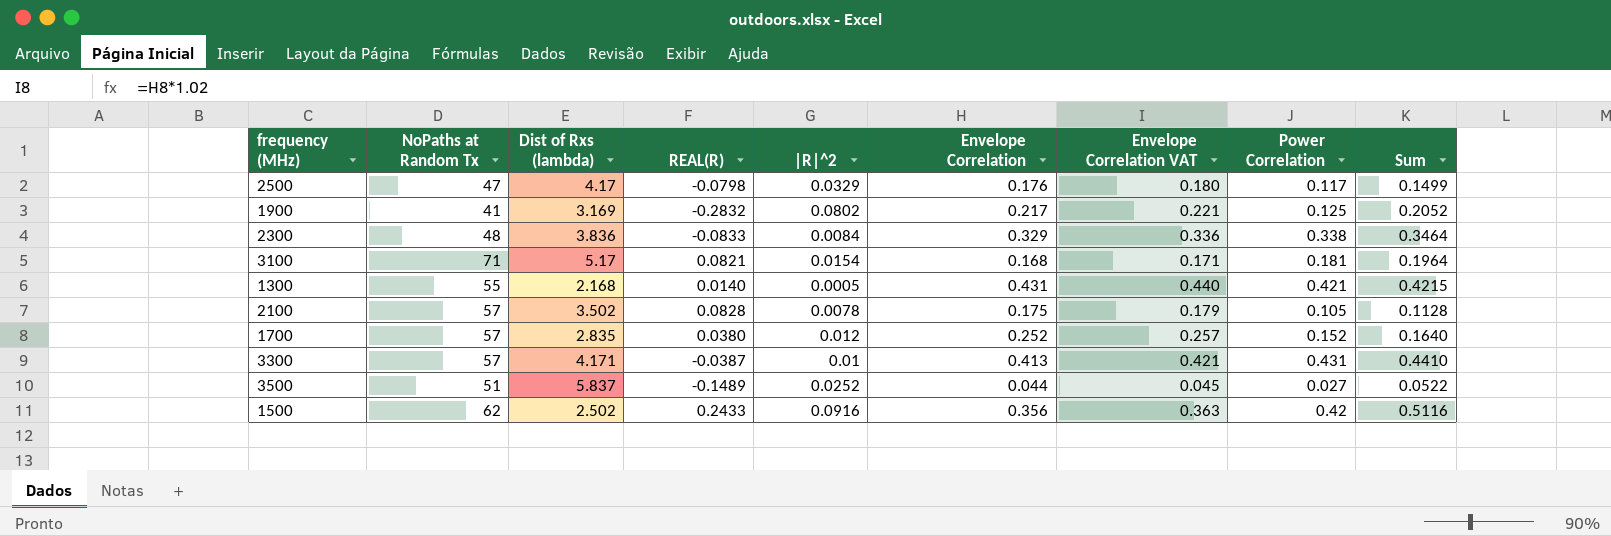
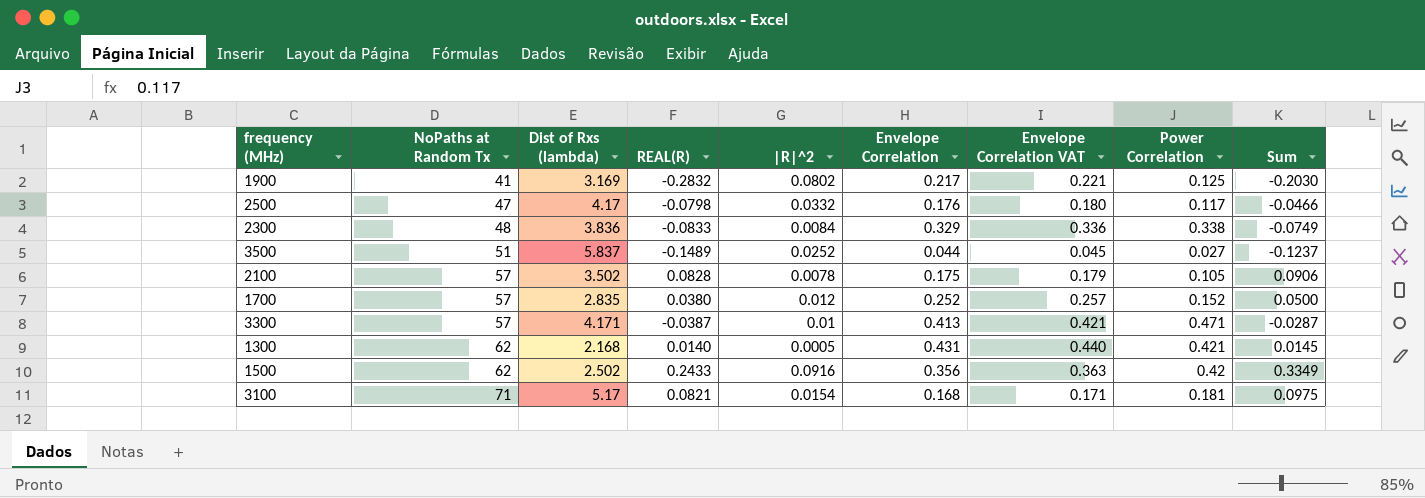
row order: none -> NoPaths at Random Tx ascending
column Sum | formula: [|R|^2] + [Power Correlation] -> [REAL(R)] + [|R|^2]
2500 | |R|^2: 0.0329 -> 0.0332
3300 | Power Correlation: 0.431 -> 0.471
1300 | NoPaths at Random Tx: 55 -> 62

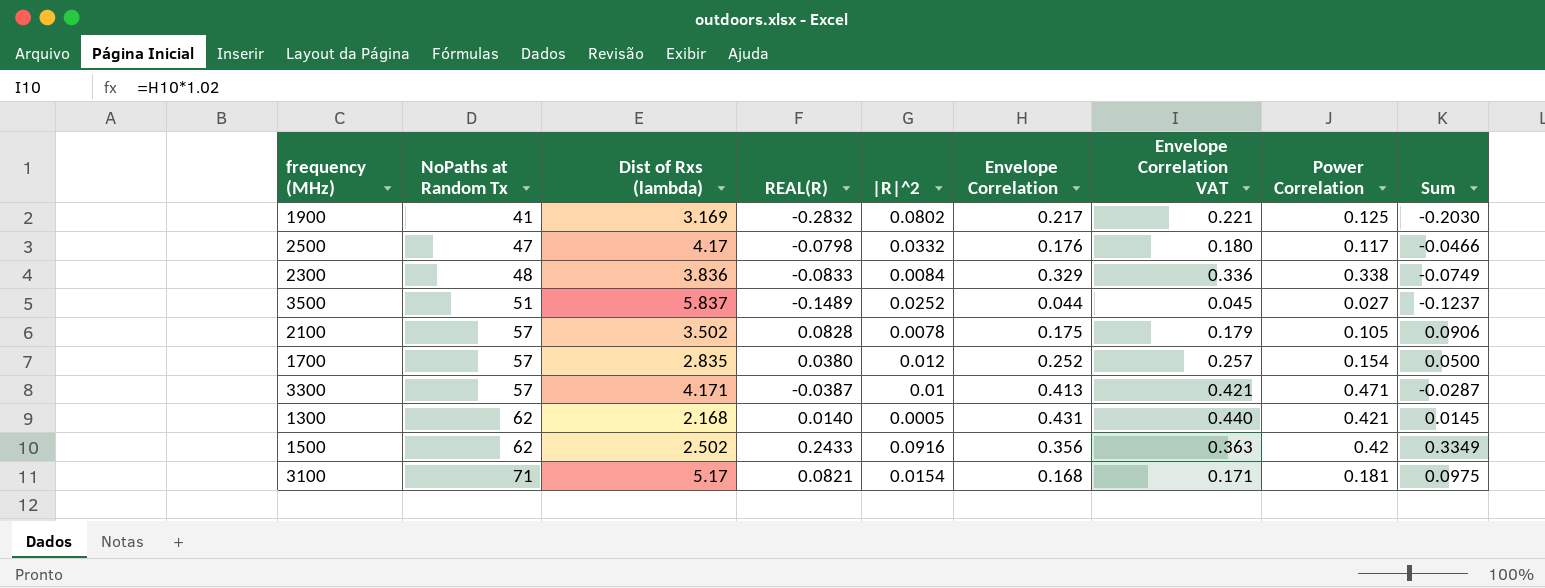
1700 | Power Correlation: 0.152 -> 0.154

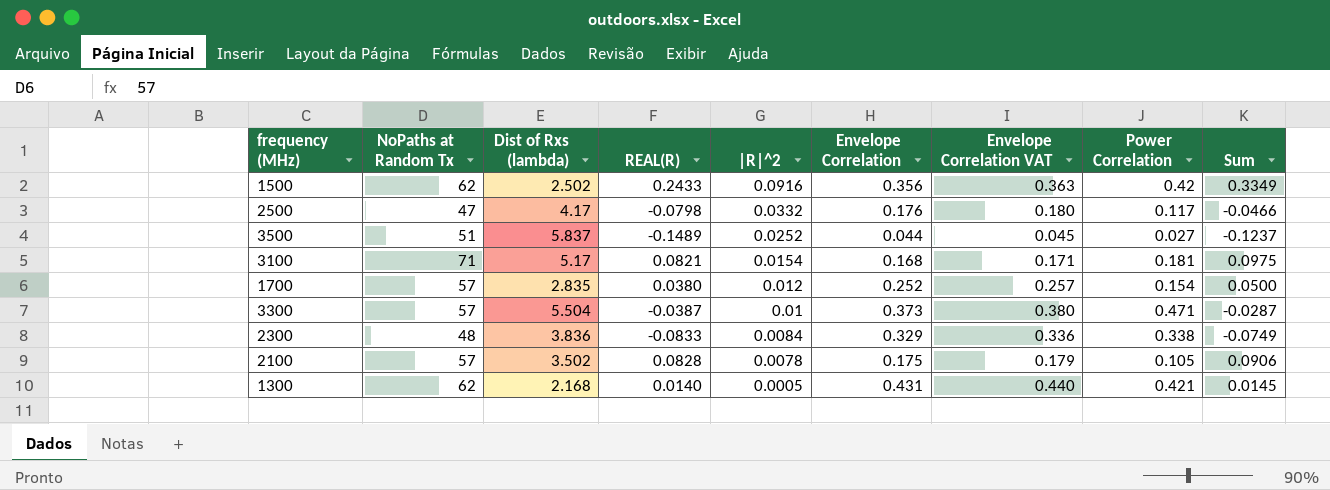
row order: NoPaths at Random Tx ascending -> |R|^2 descending
row 1900: 41 | 3.169 | -0.2832 | 0.0802 | 0.217 | 0.221 | 0.125 | -0.2030 -> none
3300 | Dist of Rxs (lambda): 4.171 -> 5.504
3300 | Envelope Correlation: 0.413 -> 0.373
3300 | Envelope Correlation VAT: 0.421 -> 0.380

